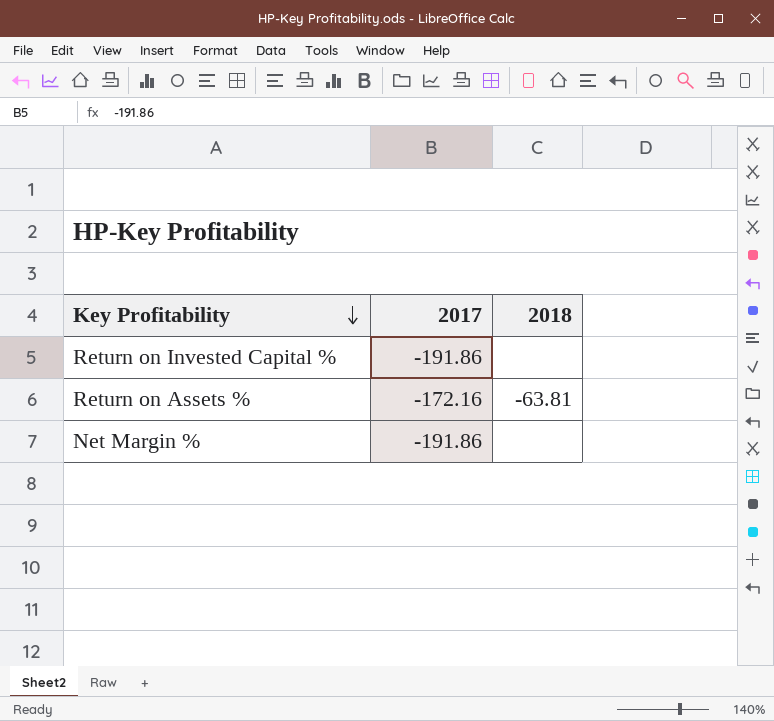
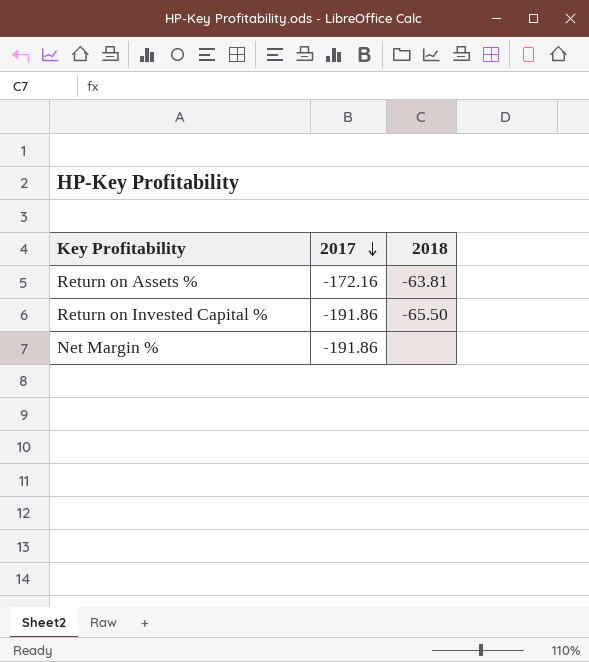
row order: Key Profitability descending -> 2017 descending
Return on Invested Capital % | 2018: none -> -65.50

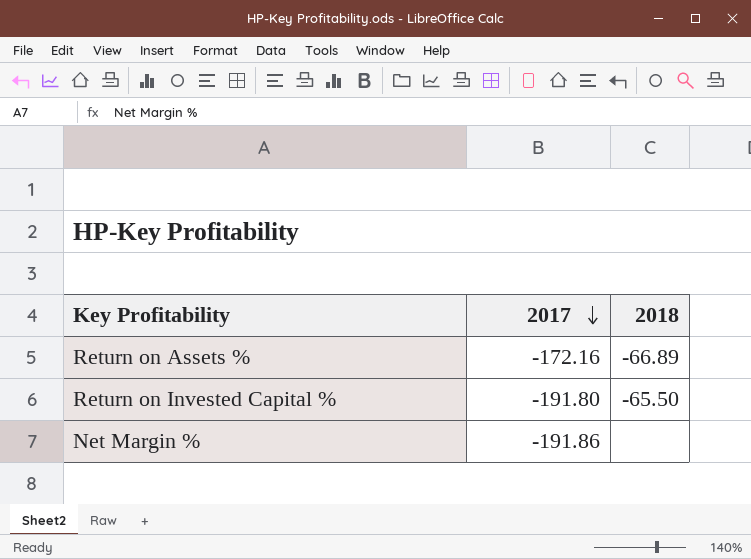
Return on Assets % | 2018: -63.81 -> -66.89
Return on Invested Capital % | 2017: -191.86 -> -191.80

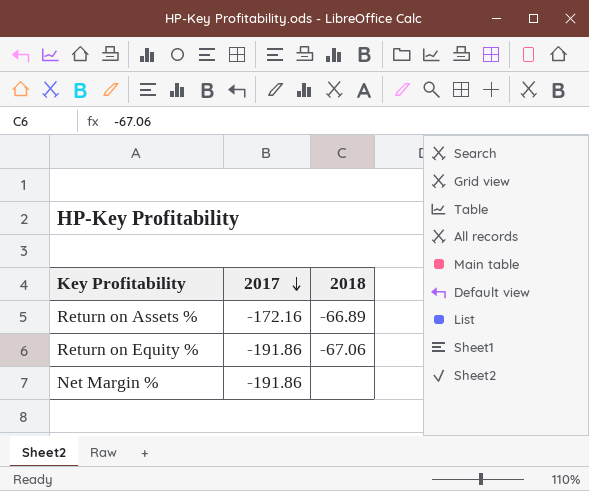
row Return on Invested Capital %: -191.80 | -65.50 -> none
row Return on Equity %: none -> -191.86 | -67.06

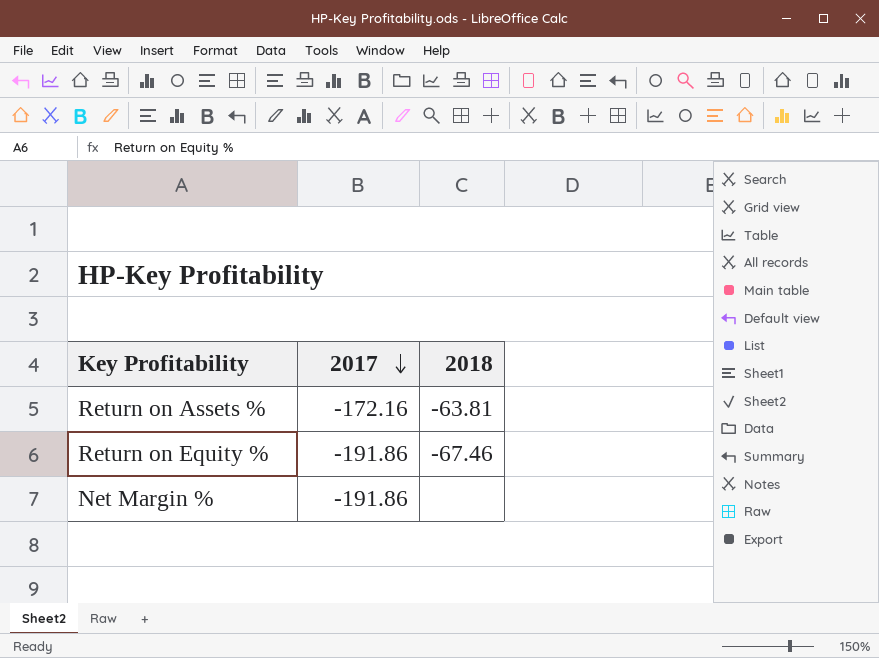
Return on Assets % | 2018: -66.89 -> -63.81
Return on Equity % | 2018: -67.06 -> -67.46

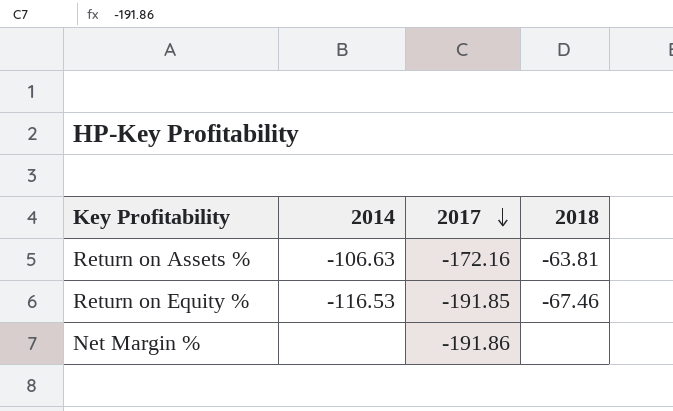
column 2014 | position: none -> 2
Return on Equity % | 2017: -191.86 -> -191.85

